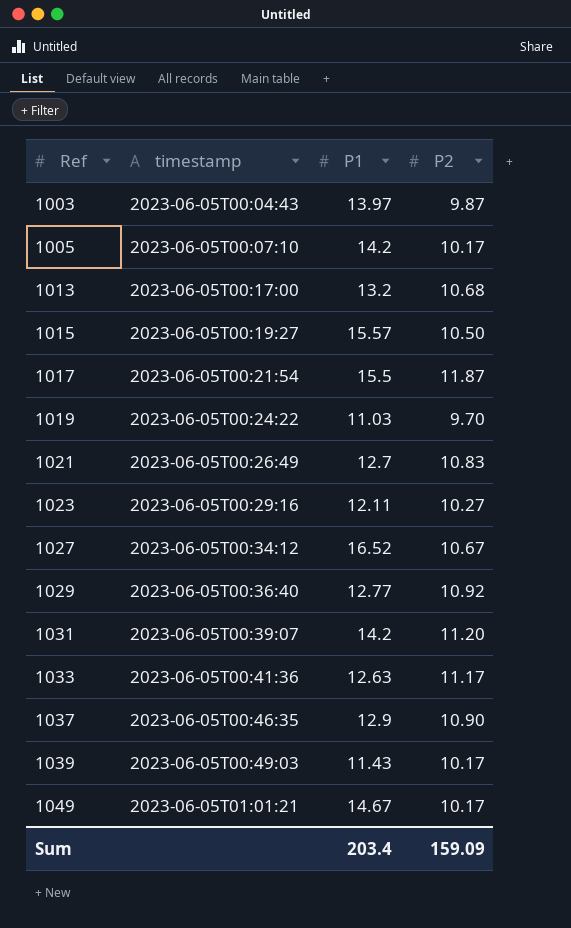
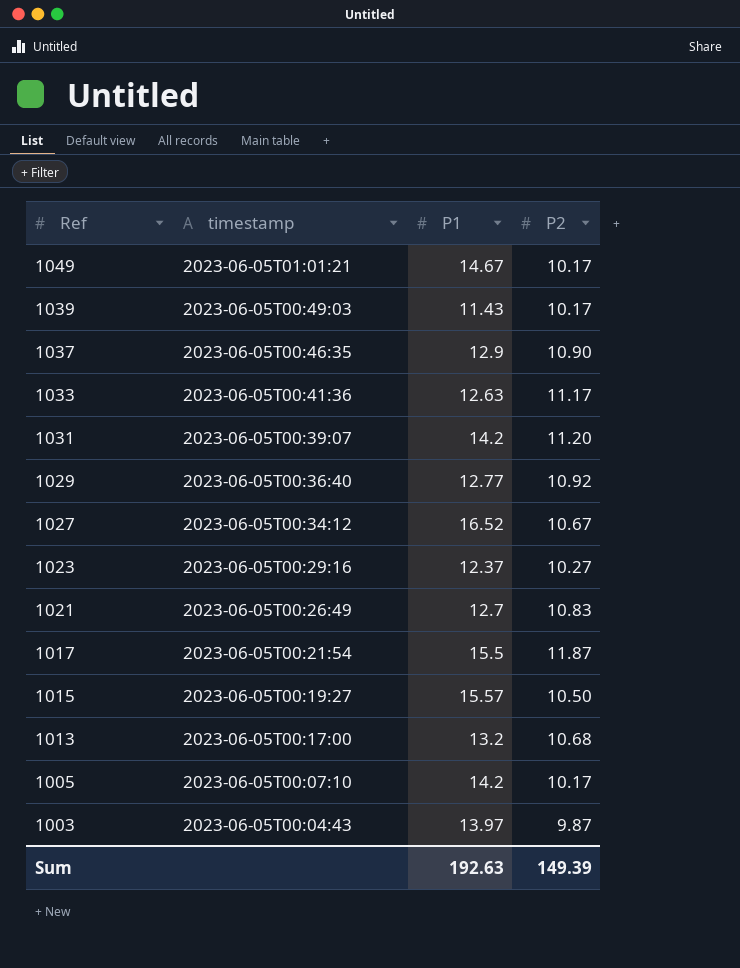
row order: Ref ascending -> Ref descending
row 1019: 2023-06-05T00:24:22 | 11.03 | 9.70 -> none
1023 | P1: 12.11 -> 12.37
Sum | P1: 203.4 -> 192.63
Sum | P2: 159.09 -> 149.39

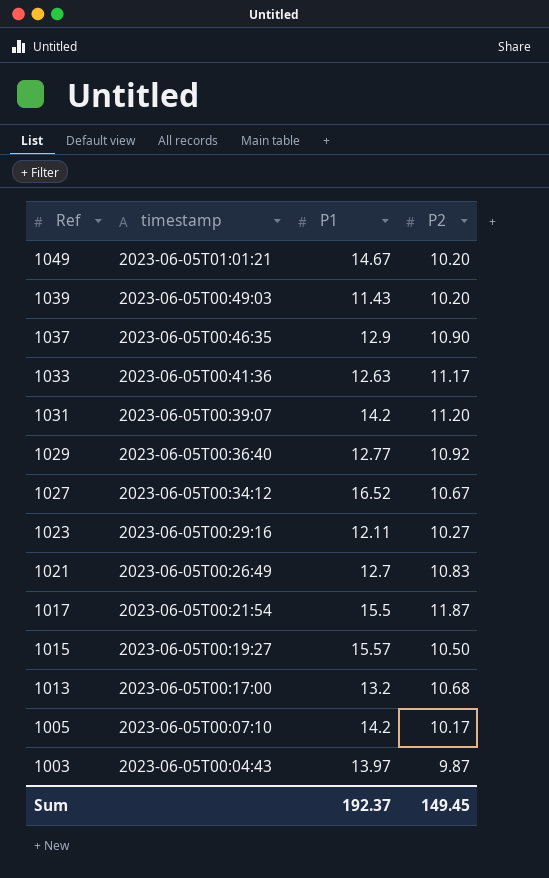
1049 | P2: 10.17 -> 10.20
1039 | P2: 10.17 -> 10.20
1023 | P1: 12.37 -> 12.11
Sum | P1: 192.63 -> 192.37
Sum | P2: 149.39 -> 149.45

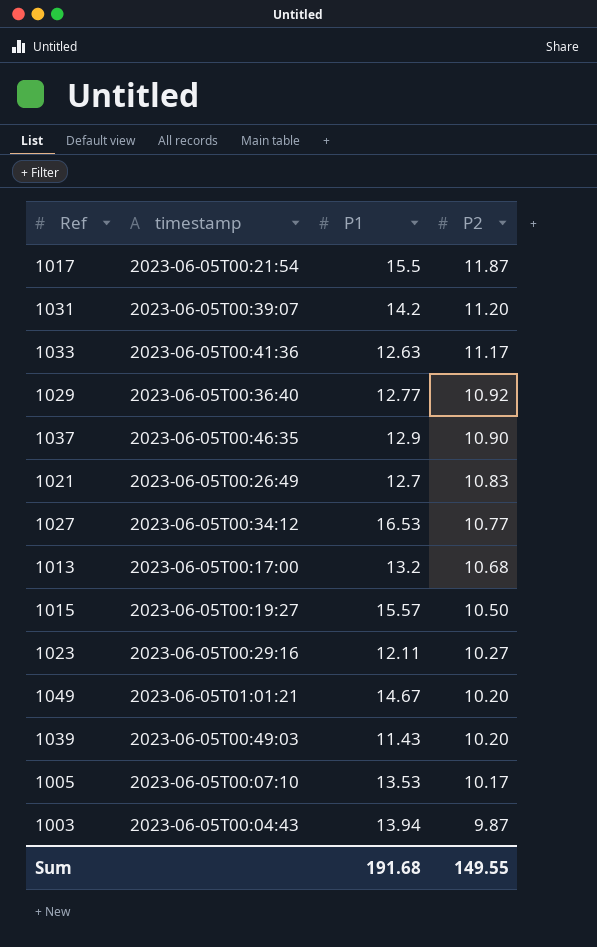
row order: Ref descending -> P2 descending
1027 | P1: 16.52 -> 16.53
1027 | P2: 10.67 -> 10.77
1005 | P1: 14.2 -> 13.53
1003 | P1: 13.97 -> 13.94
Sum | P1: 192.37 -> 191.68
Sum | P2: 149.45 -> 149.55

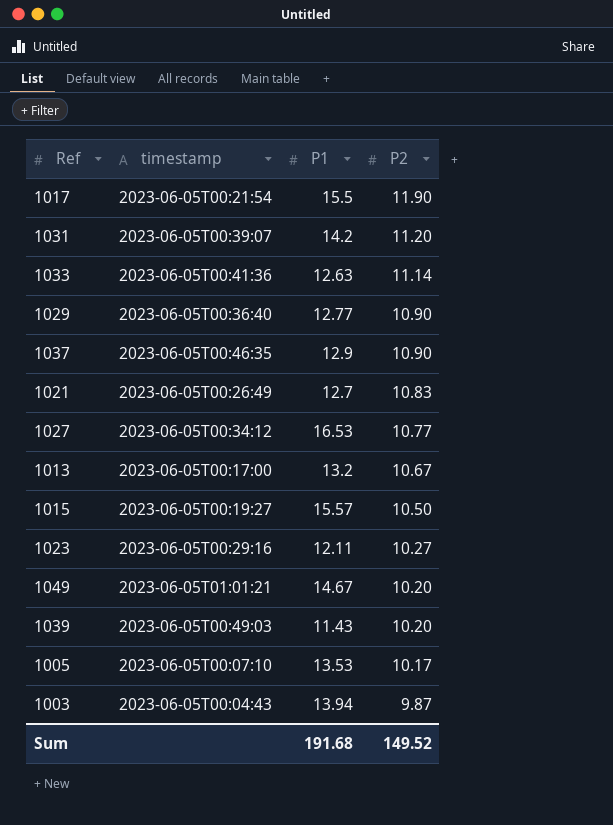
1017 | P2: 11.87 -> 11.90
1033 | P2: 11.17 -> 11.14
1029 | P2: 10.92 -> 10.90
1013 | P2: 10.68 -> 10.67
Sum | P2: 149.55 -> 149.52

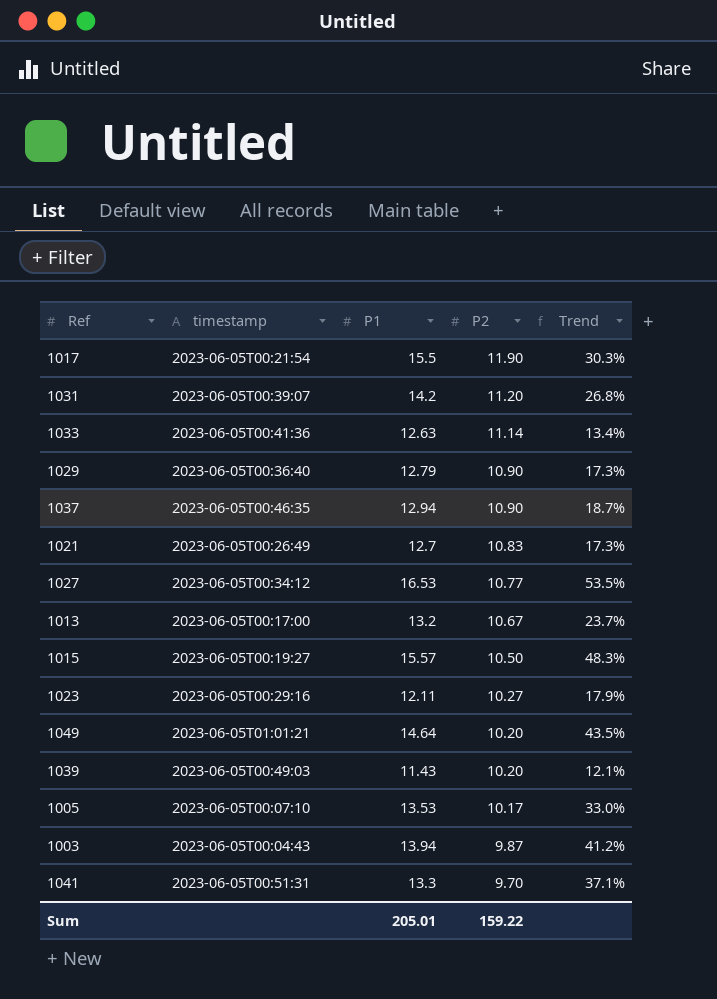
column Trend | formula: none -> ([P1] - [P2]) / [P2]
1029 | P1: 12.77 -> 12.79
1037 | P1: 12.9 -> 12.94
1049 | P1: 14.67 -> 14.64
row 1041: none -> 2023-06-05T00:51:31 | 13.3 | 9.70 | 37.1%
Sum | P1: 191.68 -> 205.01
Sum | P2: 149.52 -> 159.22

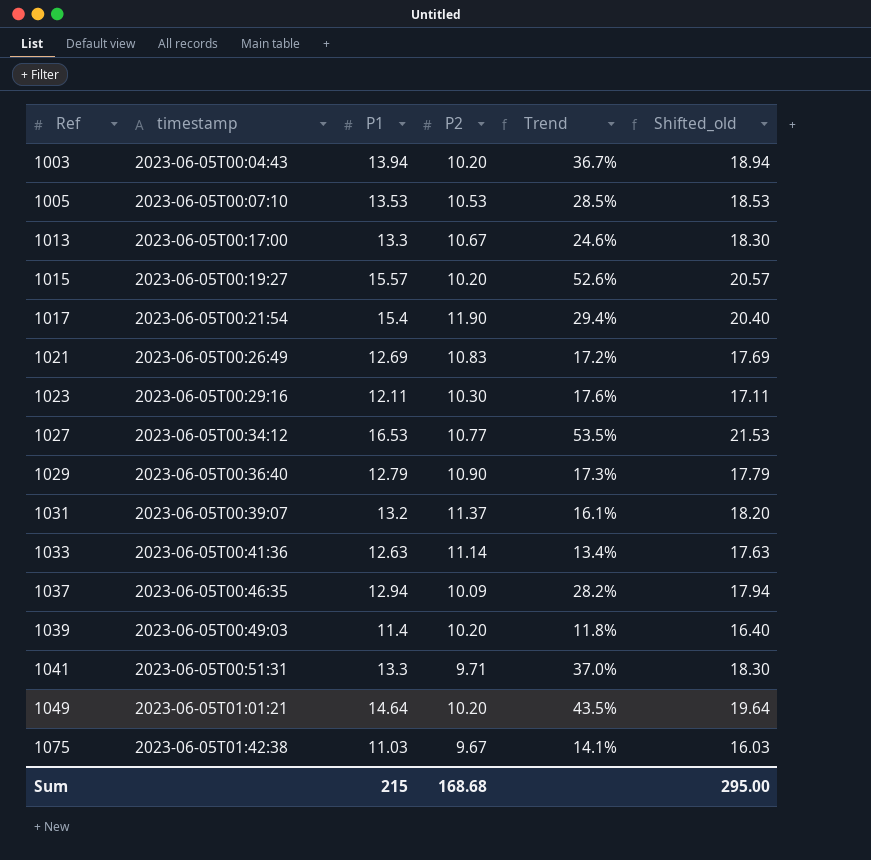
row order: P2 descending -> Ref ascending
column Shifted_old | formula: none -> [P1] + 5
1003 | P2: 9.87 -> 10.20
1003 | Trend: 41.2% -> 36.7%
1005 | P2: 10.17 -> 10.53
1005 | Trend: 33.0% -> 28.5%
1013 | P1: 13.2 -> 13.3
1013 | Trend: 23.7% -> 24.6%
1015 | P2: 10.50 -> 10.20
1015 | Trend: 48.3% -> 52.6%
1017 | P1: 15.5 -> 15.4
1017 | Trend: 30.3% -> 29.4%
1021 | P1: 12.7 -> 12.69
1021 | Trend: 17.3% -> 17.2%
1023 | P2: 10.27 -> 10.30
1023 | Trend: 17.9% -> 17.6%
1031 | P1: 14.2 -> 13.2
1031 | P2: 11.20 -> 11.37
1031 | Trend: 26.8% -> 16.1%
1037 | P2: 10.90 -> 10.09
1037 | Trend: 18.7% -> 28.2%
1039 | P1: 11.43 -> 11.4
1039 | Trend: 12.1% -> 11.8%
1041 | P2: 9.70 -> 9.71
1041 | Trend: 37.1% -> 37.0%
row 1075: none -> 2023-06-05T01:42:38 | 11.03 | 9.67 | 14.1% | 16.03
Sum | P1: 205.01 -> 215
Sum | P2: 159.22 -> 168.68

